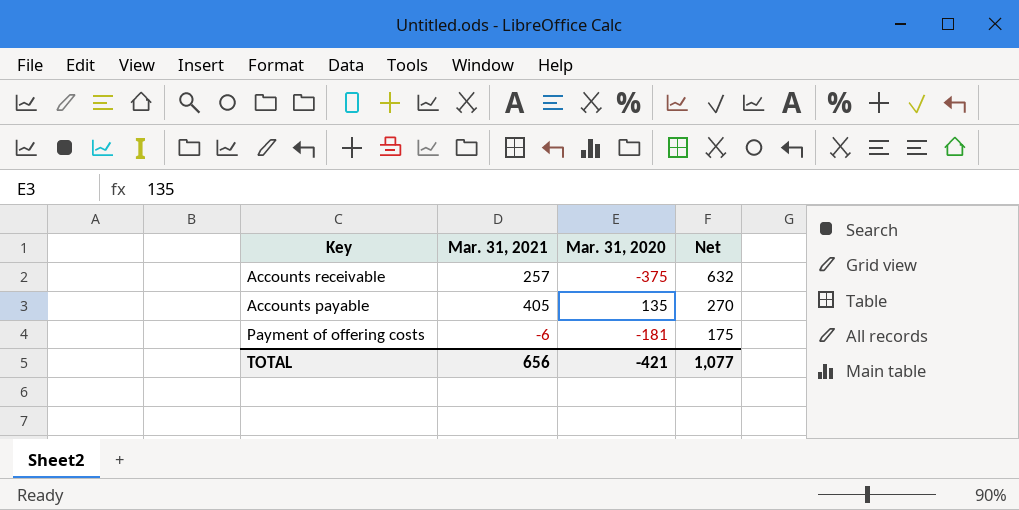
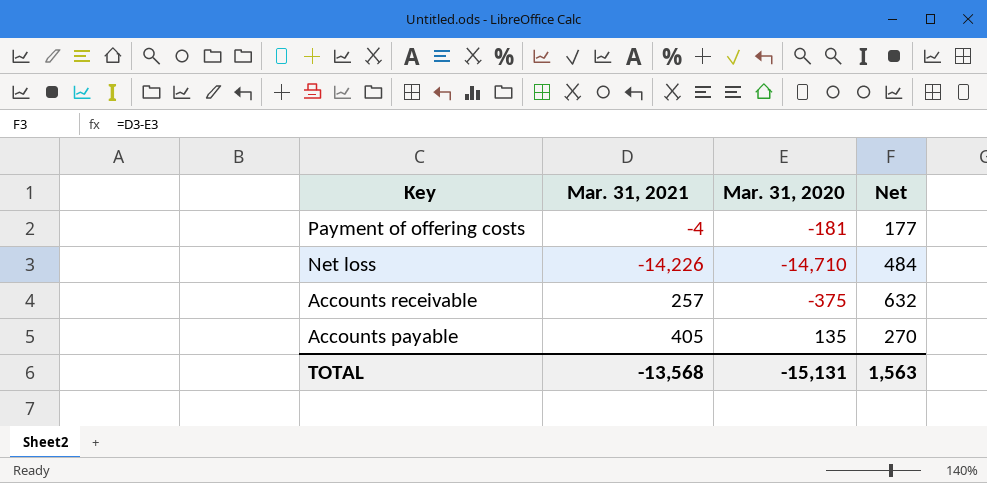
row order: Net descending -> Key descending
Payment of offering costs | Mar. 31, 2021: -6 -> -4
Payment of offering costs | Net: 175 -> 177
row Net loss: none -> -14,226 | -14,710 | 484
TOTAL | Mar. 31, 2021: 656 -> -13,568
TOTAL | Mar. 31, 2020: -421 -> -15,131
TOTAL | Net: 1,077 -> 1,563

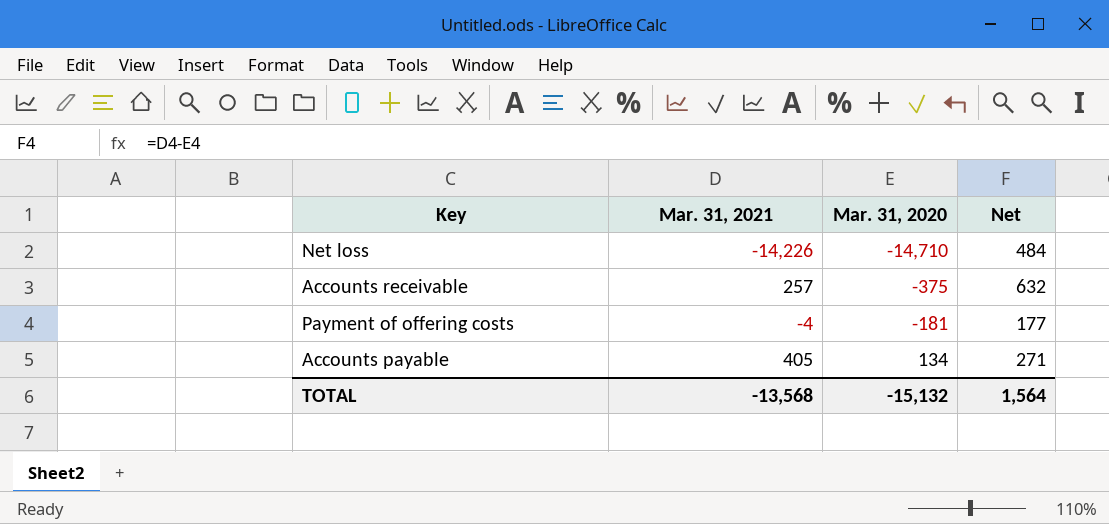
row order: Key descending -> Mar. 31, 2020 ascending
Accounts payable | Mar. 31, 2020: 135 -> 134
Accounts payable | Net: 270 -> 271
TOTAL | Mar. 31, 2020: -15,131 -> -15,132
TOTAL | Net: 1,563 -> 1,564

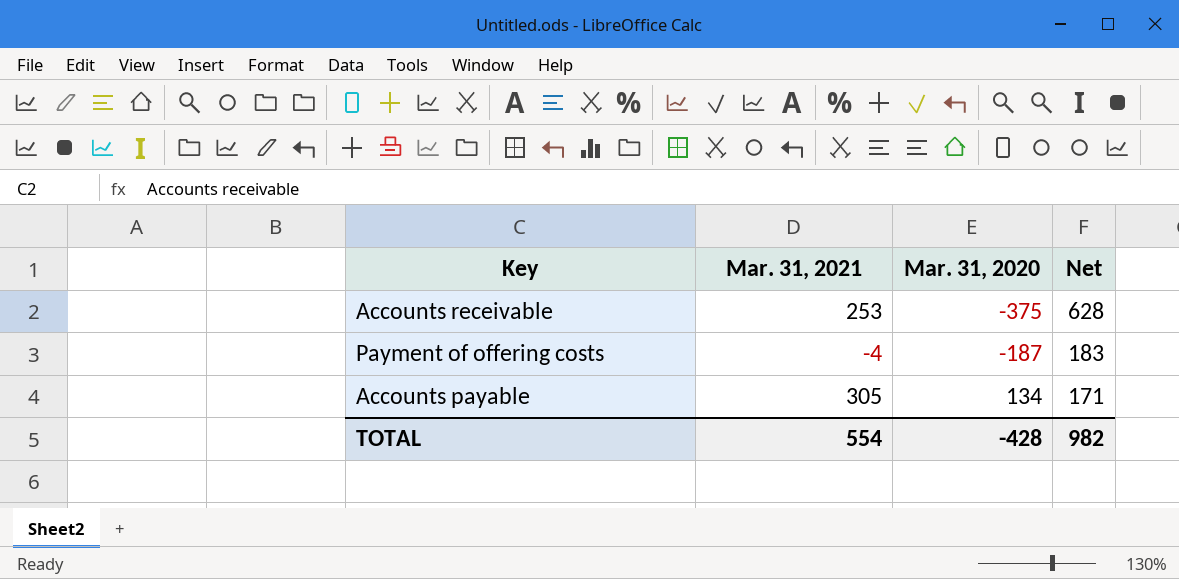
row Net loss: -14,226 | -14,710 | 484 -> none
Accounts receivable | Mar. 31, 2021: 257 -> 253
Accounts receivable | Net: 632 -> 628
Payment of offering costs | Mar. 31, 2020: -181 -> -187
Payment of offering costs | Net: 177 -> 183
Accounts payable | Mar. 31, 2021: 405 -> 305
Accounts payable | Net: 271 -> 171
TOTAL | Mar. 31, 2021: -13,568 -> 554
TOTAL | Mar. 31, 2020: -15,132 -> -428
TOTAL | Net: 1,564 -> 982

